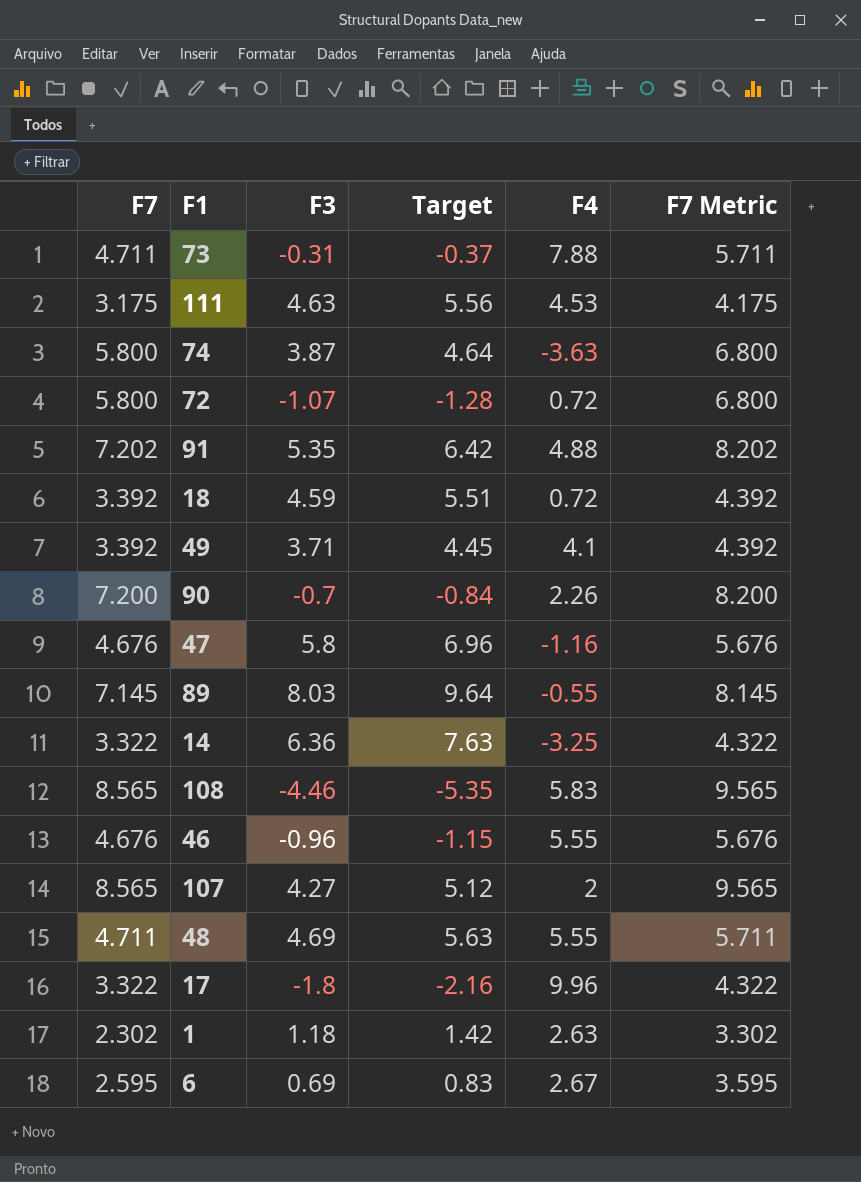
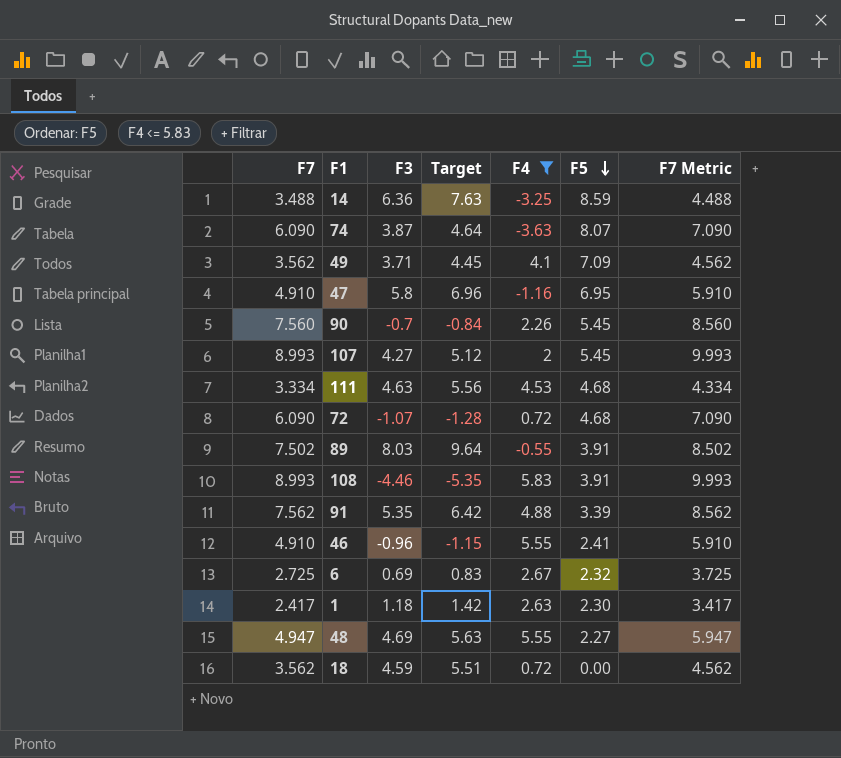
filter: none -> F4 <= 5.83
row order: none -> F5 descending
column F5 | position: none -> 6
14 | F7: 3.322 -> 3.488
14 | F7 Metric: 4.322 -> 4.488
74 | F7: 5.800 -> 6.090
74 | F7 Metric: 6.800 -> 7.090
49 | F7: 3.392 -> 3.562
49 | F7 Metric: 4.392 -> 4.562
47 | F7: 4.676 -> 4.910
47 | F7 Metric: 5.676 -> 5.910
90 | F7: 7.200 -> 7.560
90 | F7 Metric: 8.200 -> 8.560
107 | F7: 8.565 -> 8.993
107 | F7 Metric: 9.565 -> 9.993
111 | F7: 3.175 -> 3.334
111 | F7 Metric: 4.175 -> 4.334
72 | F7: 5.800 -> 6.090
72 | F7 Metric: 6.800 -> 7.090
89 | F7: 7.145 -> 7.502
89 | F7 Metric: 8.145 -> 8.502
108 | F7: 8.565 -> 8.993
108 | F7 Metric: 9.565 -> 9.993
91 | F7: 7.202 -> 7.562
91 | F7 Metric: 8.202 -> 8.562
46 | F7: 4.676 -> 4.910
46 | F7 Metric: 5.676 -> 5.910
6 | F7: 2.595 -> 2.725
6 | F7 Metric: 3.595 -> 3.725
1 | F7: 2.302 -> 2.417
1 | F7 Metric: 3.302 -> 3.417
48 | F7: 4.711 -> 4.947
48 | F7 Metric: 5.711 -> 5.947
18 | F7: 3.392 -> 3.562
18 | F7 Metric: 4.392 -> 4.562

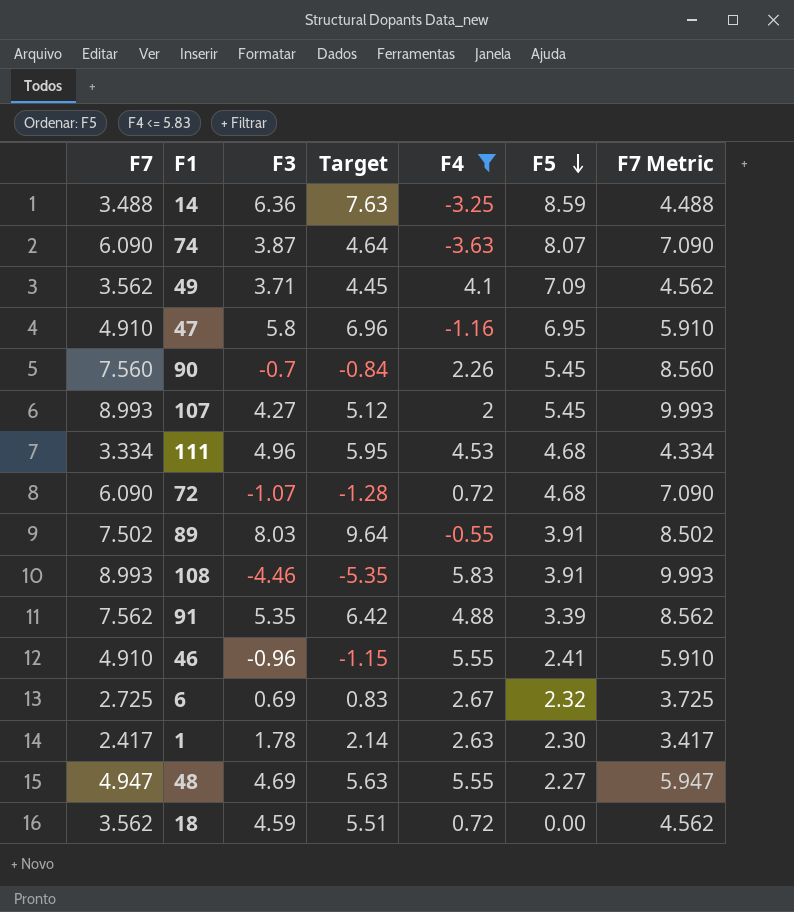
111 | F3: 4.63 -> 4.96
111 | Target: 5.56 -> 5.95
1 | F3: 1.18 -> 1.78
1 | Target: 1.42 -> 2.14

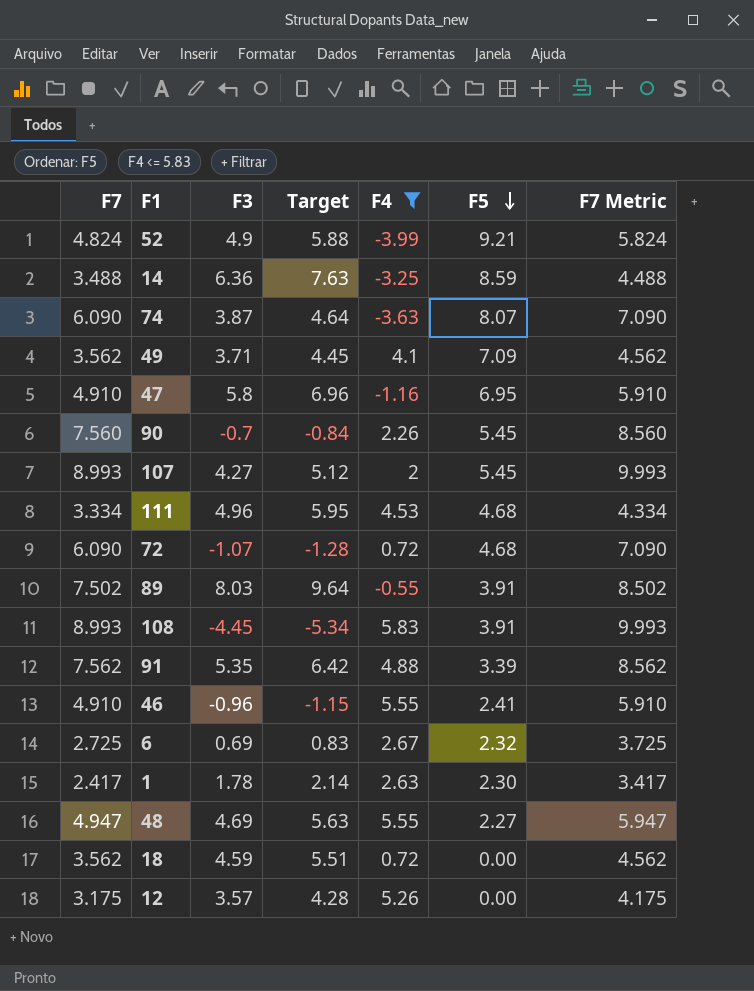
row 52: none -> 4.824 | 4.9 | 5.88 | -3.99 | 9.21 | 5.824
108 | F3: -4.46 -> -4.45
108 | Target: -5.35 -> -5.34
row 12: none -> 3.175 | 3.57 | 4.28 | 5.26 | 0.00 | 4.175

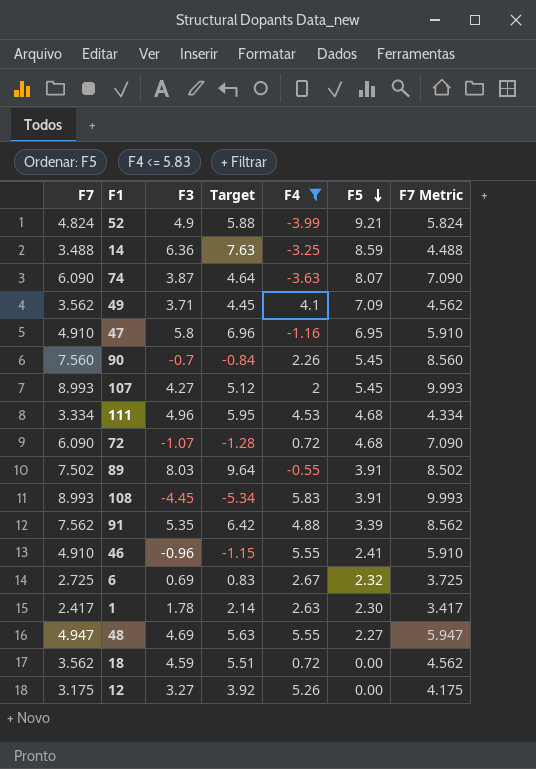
12 | F3: 3.57 -> 3.27
12 | Target: 4.28 -> 3.92

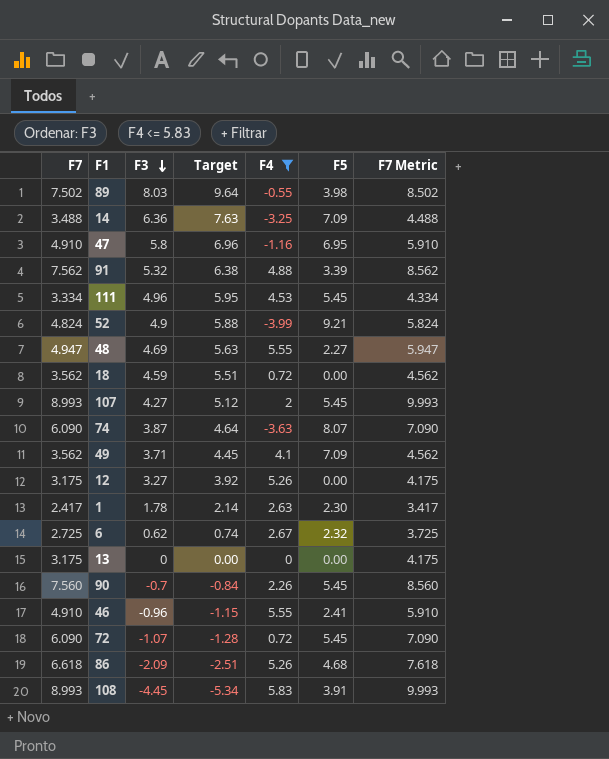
row order: F5 descending -> F3 descending
89 | F5: 3.91 -> 3.98
14 | F5: 8.59 -> 7.09
91 | F3: 5.35 -> 5.32
91 | Target: 6.42 -> 6.38
111 | F5: 4.68 -> 5.45
6 | F3: 0.69 -> 0.62
6 | Target: 0.83 -> 0.74
row 13: none -> 3.175 | 0 | 0.00 | 0 | 0.00 | 4.175
72 | F5: 4.68 -> 5.45
row 86: none -> 6.618 | -2.09 | -2.51 | 5.26 | 4.68 | 7.618

